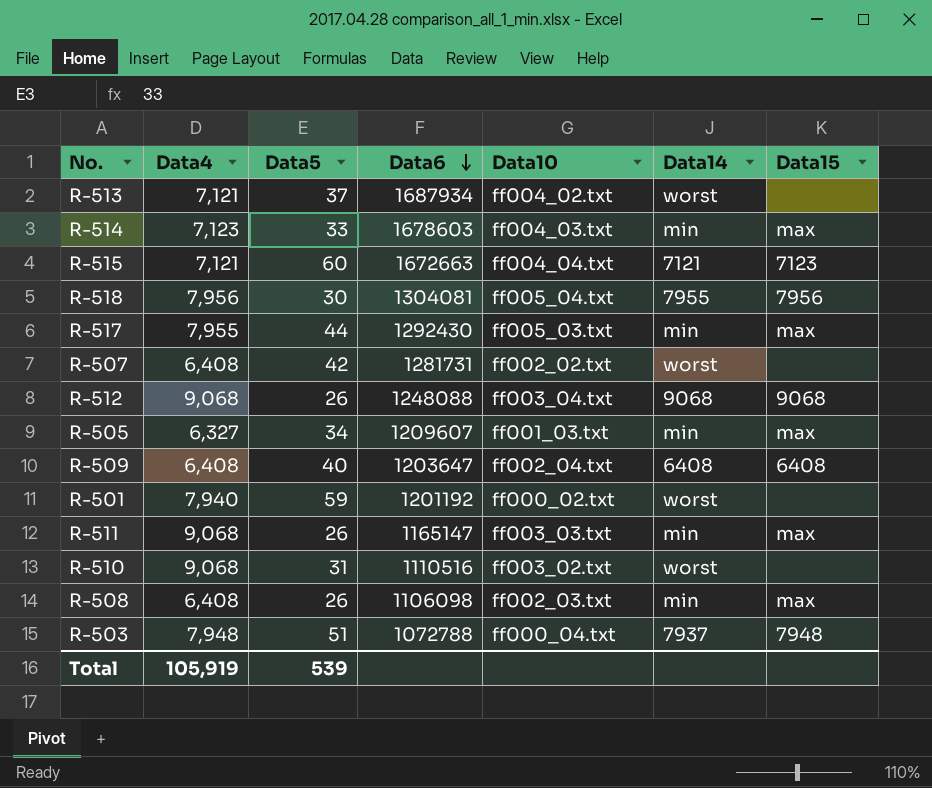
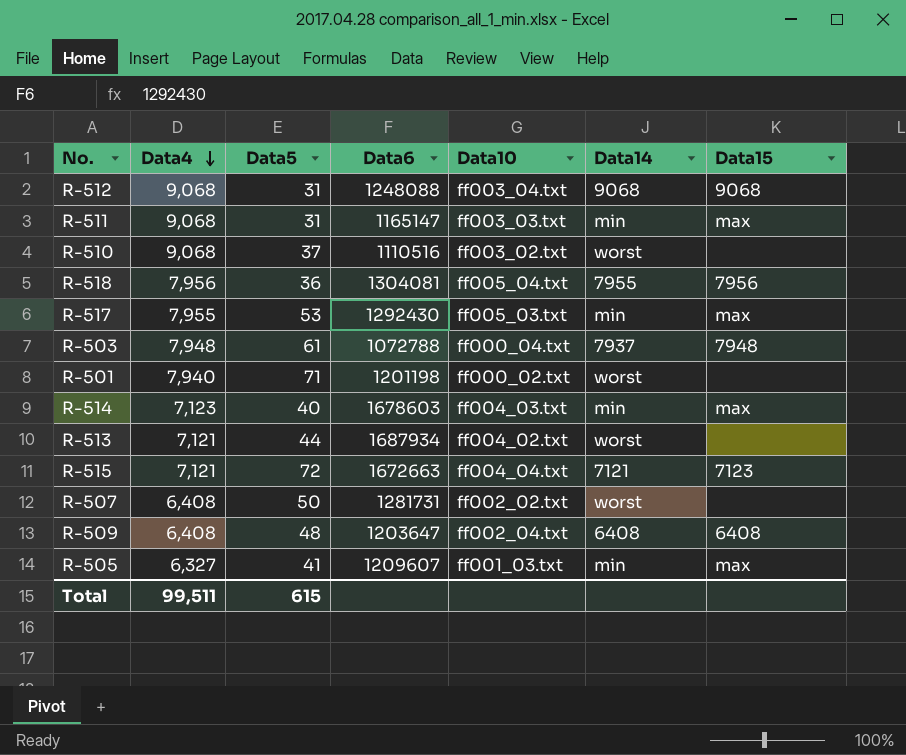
row order: Data6 descending -> Data4 descending
row R-508: 6,408 | 26 | 1106098 | ff002_03.txt | min | max -> none
R-512 | Data5: 26 -> 31
R-511 | Data5: 26 -> 31
R-510 | Data5: 31 -> 37
R-518 | Data5: 30 -> 36
R-517 | Data5: 44 -> 53
R-503 | Data5: 51 -> 61
R-501 | Data5: 59 -> 71
R-501 | Data6: 1201192 -> 1201198
R-514 | Data5: 33 -> 40
R-513 | Data5: 37 -> 44
R-515 | Data5: 60 -> 72
R-507 | Data5: 42 -> 50
R-509 | Data5: 40 -> 48
R-505 | Data5: 34 -> 41
Total | Data4: 105,919 -> 99,511
Total | Data5: 539 -> 615

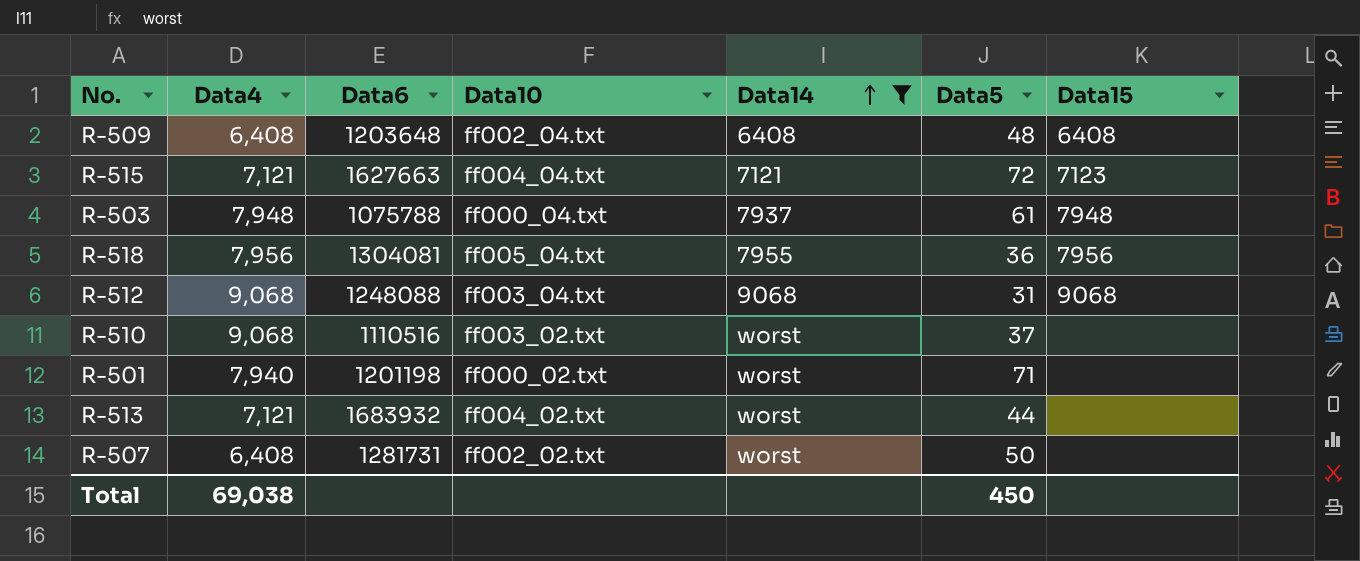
filter: none -> Data14 != min
row order: Data4 descending -> Data14 ascending
column Data5 | position: 3 -> 6
R-509 | Data6: 1203647 -> 1203648
R-515 | Data6: 1672663 -> 1627663
R-503 | Data6: 1072788 -> 1075788
R-513 | Data6: 1687934 -> 1683932
Total | Data4: 99,511 -> 69,038
Total | Data5: 615 -> 450

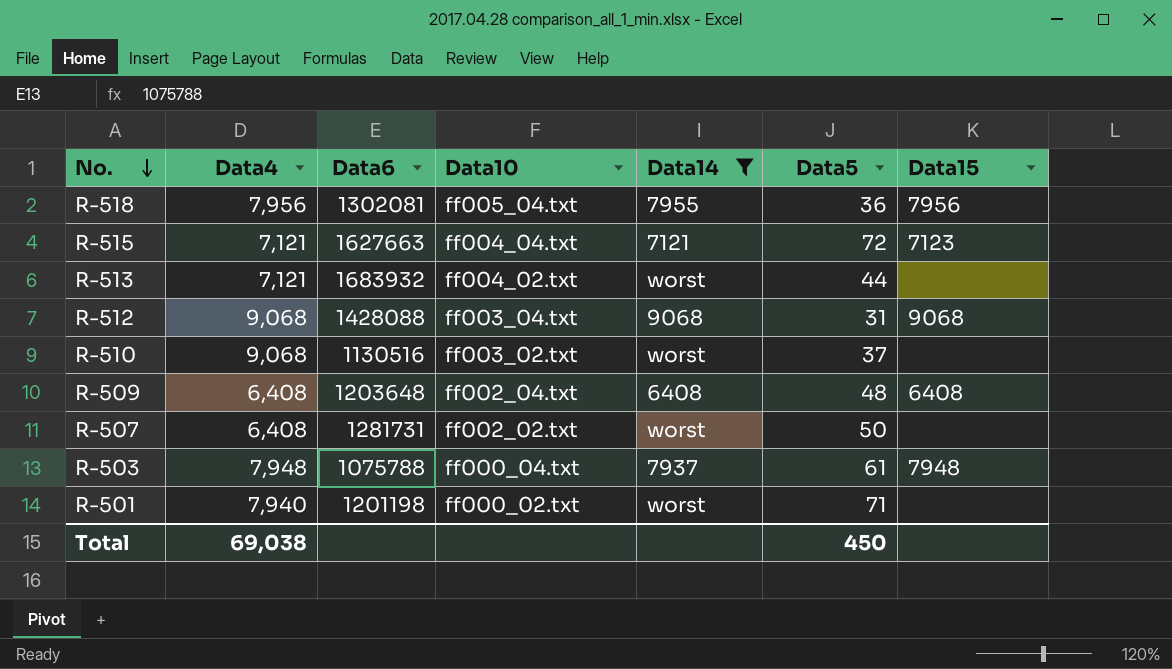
row order: Data14 ascending -> No. descending
R-518 | Data6: 1304081 -> 1302081
R-512 | Data6: 1248088 -> 1428088
R-510 | Data6: 1110516 -> 1130516

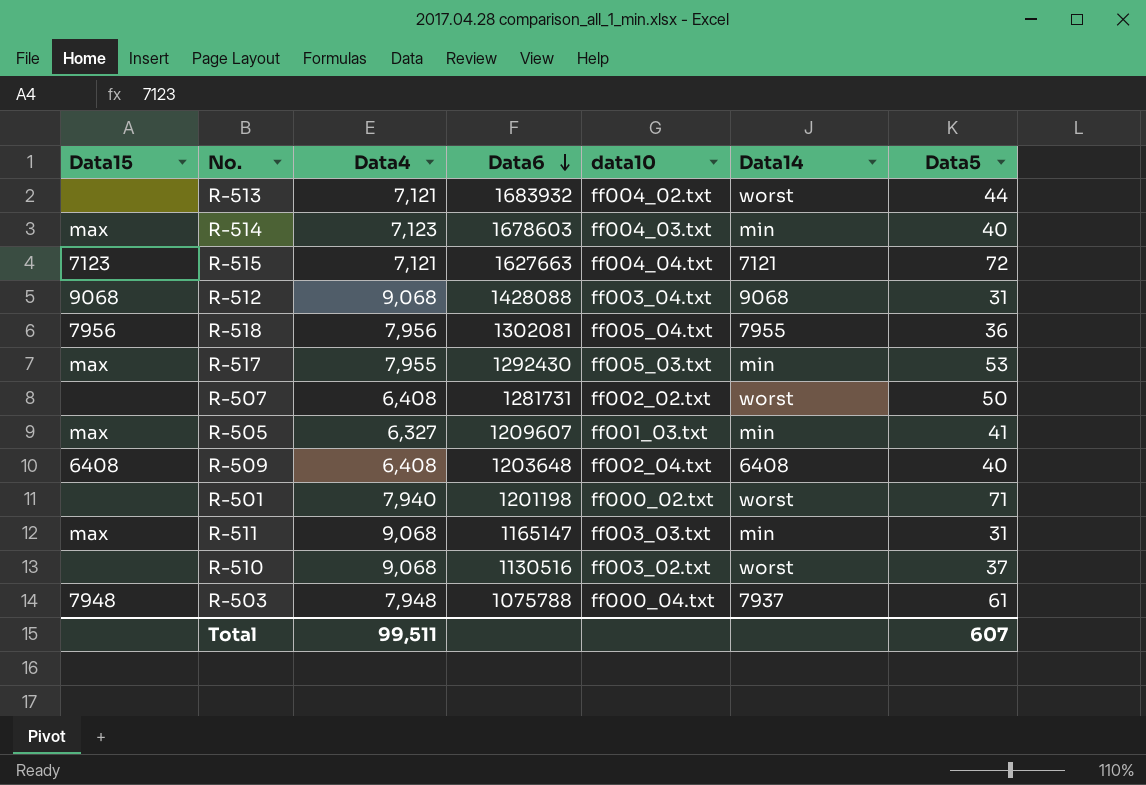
filter: Data14 != min -> none
row order: No. descending -> Data6 descending
column Data15 | position: 7 -> 1
column name: Data10 -> data10
R-509 | Data5: 48 -> 40
Total | Data4: 69,038 -> 99,511
Total | Data5: 450 -> 607

